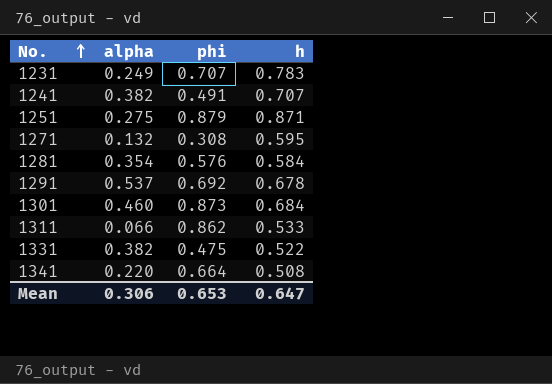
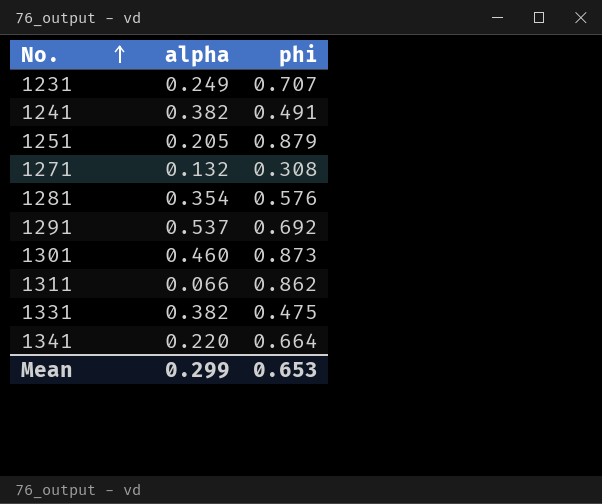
column h | position: 4 -> none
1251 | alpha: 0.275 -> 0.205
Mean | alpha: 0.306 -> 0.299

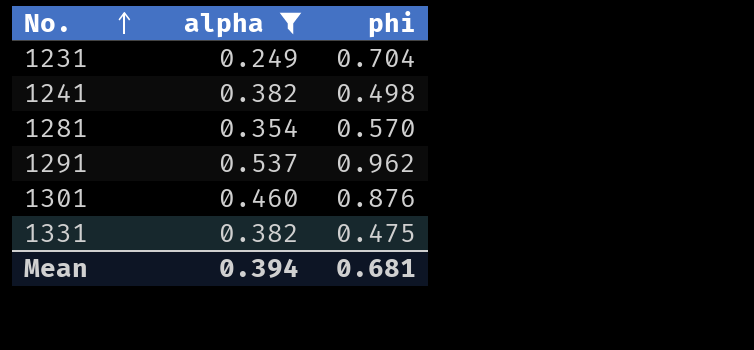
filter: none -> alpha >= 0.249
1231 | phi: 0.707 -> 0.704
1241 | phi: 0.491 -> 0.498
1281 | phi: 0.576 -> 0.570
1291 | phi: 0.692 -> 0.962
1301 | phi: 0.873 -> 0.876
Mean | alpha: 0.299 -> 0.394
Mean | phi: 0.653 -> 0.681

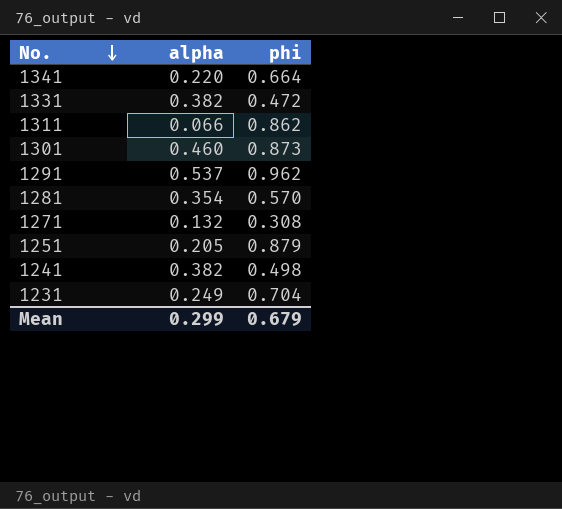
filter: alpha >= 0.249 -> none
row order: No. ascending -> No. descending
1331 | phi: 0.475 -> 0.472
1301 | phi: 0.876 -> 0.873
Mean | alpha: 0.394 -> 0.299
Mean | phi: 0.681 -> 0.679

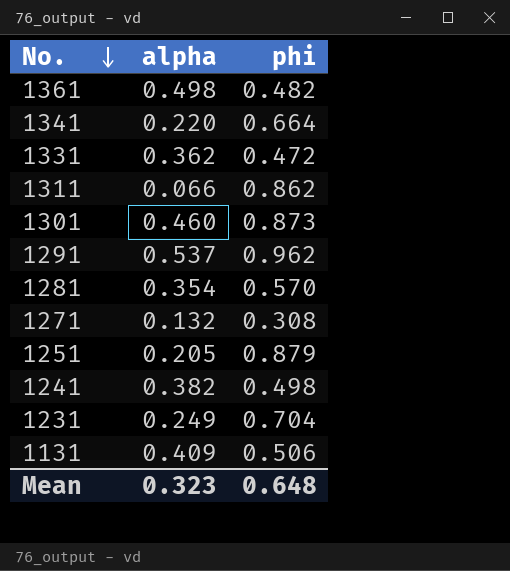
row 1361: none -> 0.498 | 0.482
1331 | alpha: 0.382 -> 0.362
row 1131: none -> 0.409 | 0.506
Mean | alpha: 0.299 -> 0.323
Mean | phi: 0.679 -> 0.648

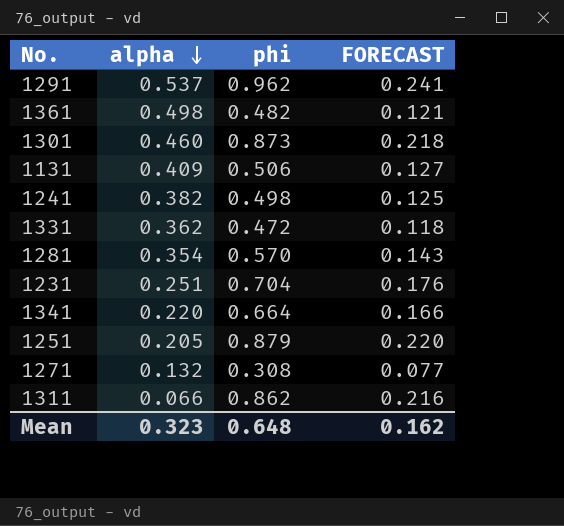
row order: No. descending -> alpha descending
column FORECAST | formula: none -> [phi] * 0.25
1231 | alpha: 0.249 -> 0.251

